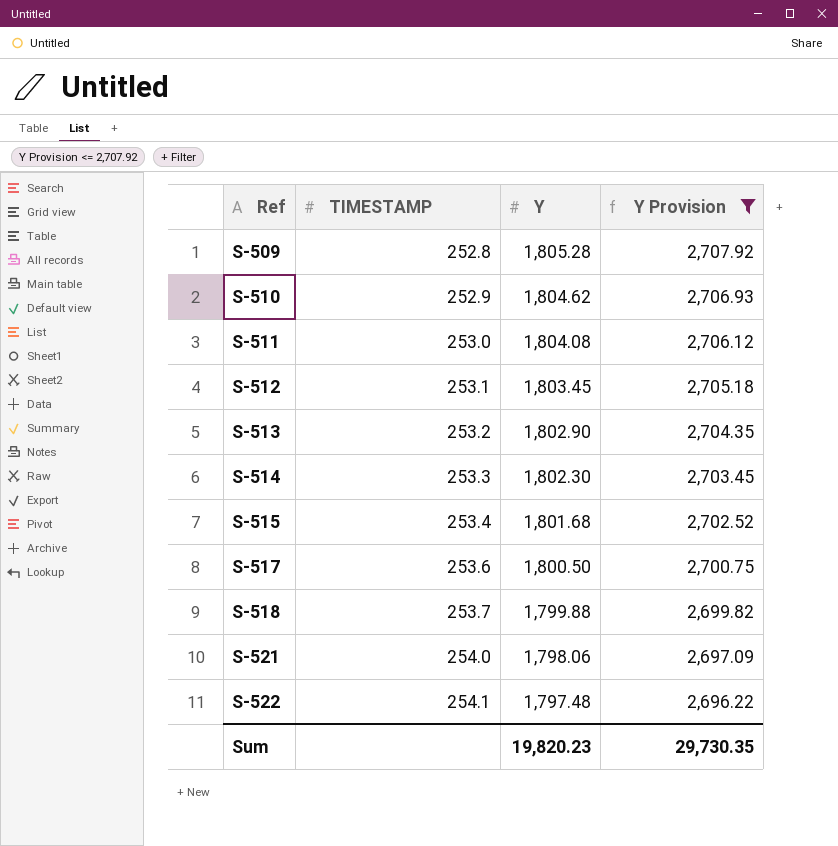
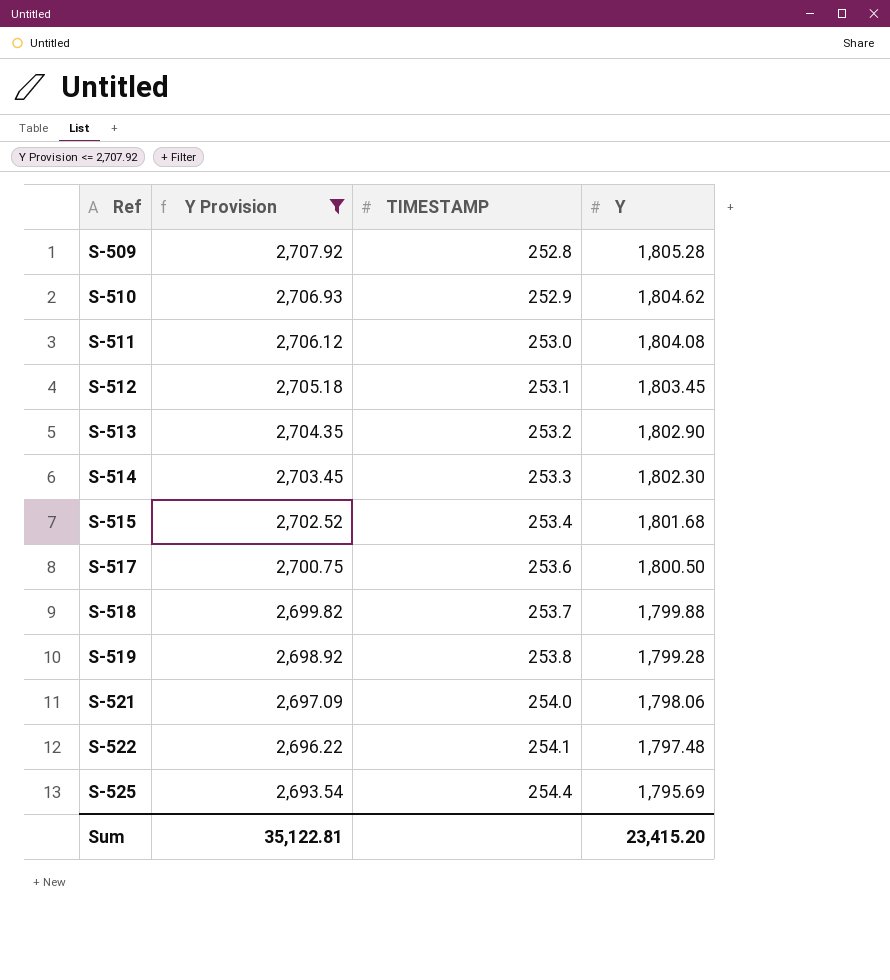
column Y Provision | position: 4 -> 2
row S-519: none -> 2,698.92 | 253.8 | 1,799.28
row S-525: none -> 2,693.54 | 254.4 | 1,795.69
Sum | Y Provision: 29,730.35 -> 35,122.81
Sum | Y: 19,820.23 -> 23,415.20

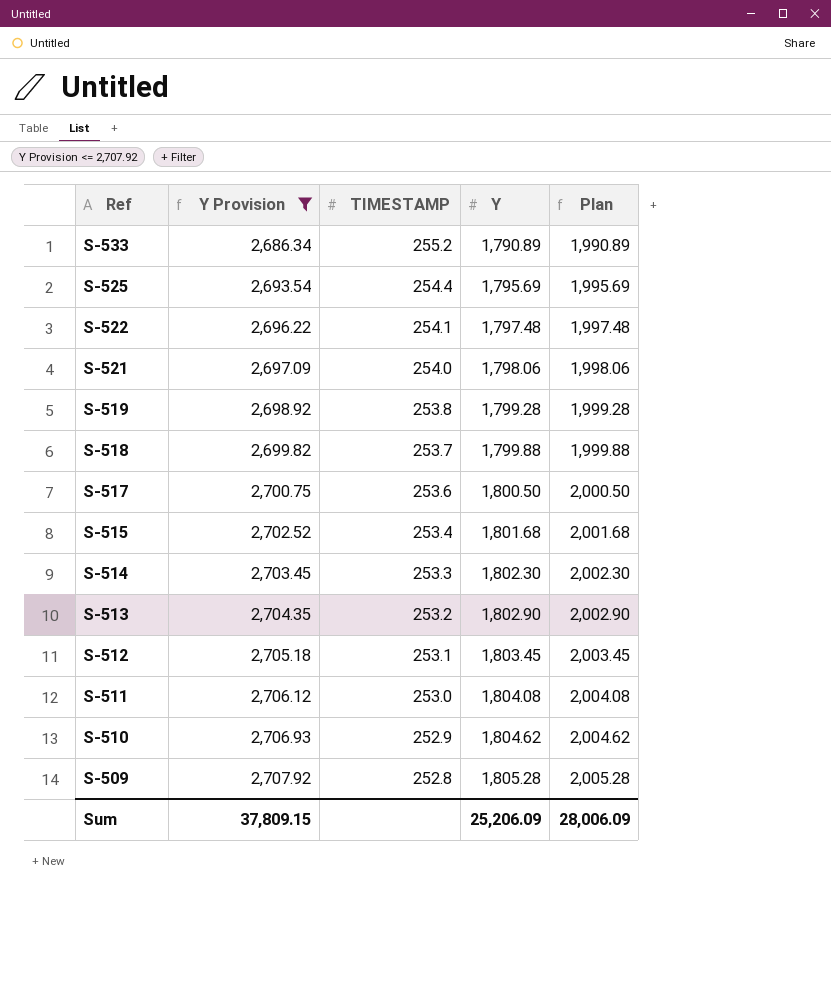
row order: Ref ascending -> Ref descending
column Plan | formula: none -> [Y] + 200
row S-533: none -> 2,686.34 | 255.2 | 1,790.89 | 1,990.89
Sum | Y Provision: 35,122.81 -> 37,809.15
Sum | Y: 23,415.20 -> 25,206.09

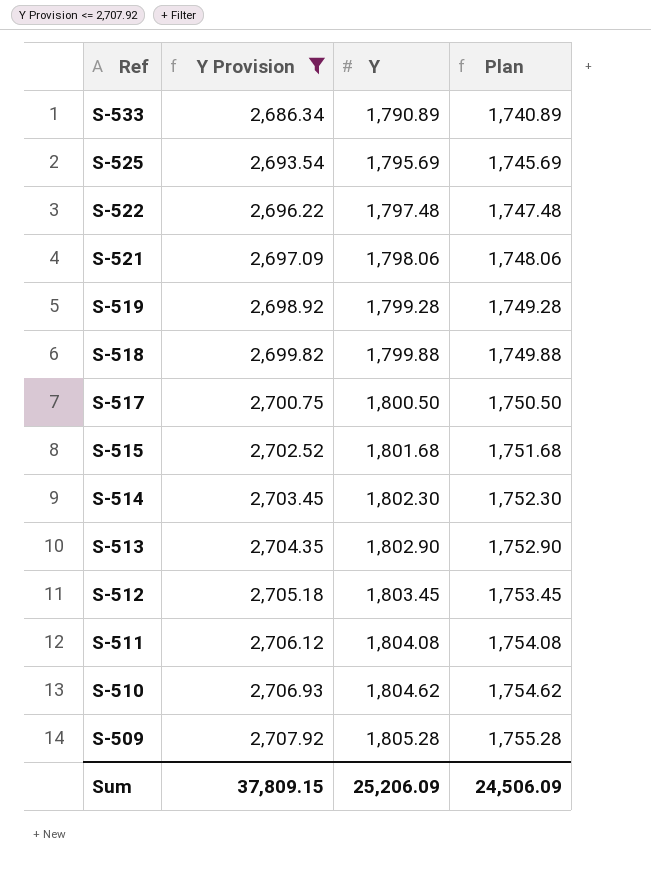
column TIMESTAMP | position: 3 -> none
column Plan | formula: [Y] + 200 -> [Y] - 50
Sum | Plan: 28,006.09 -> 24,506.09

